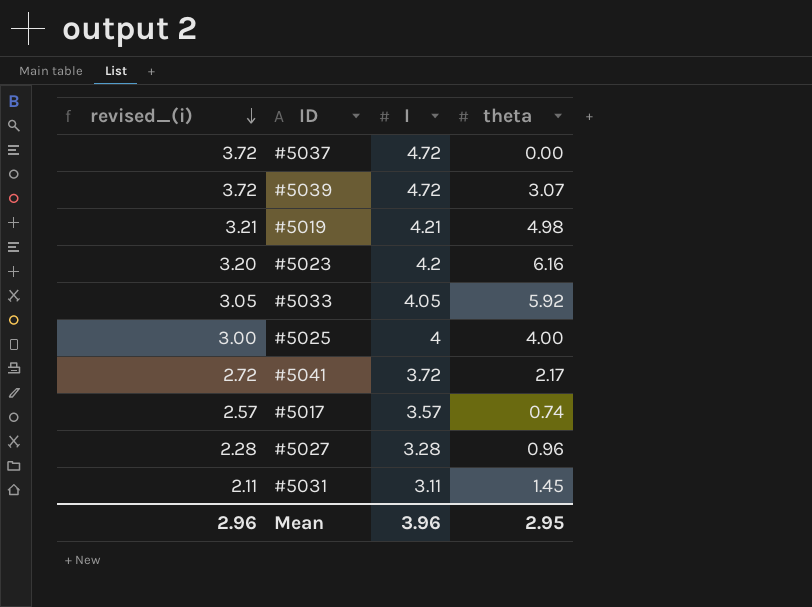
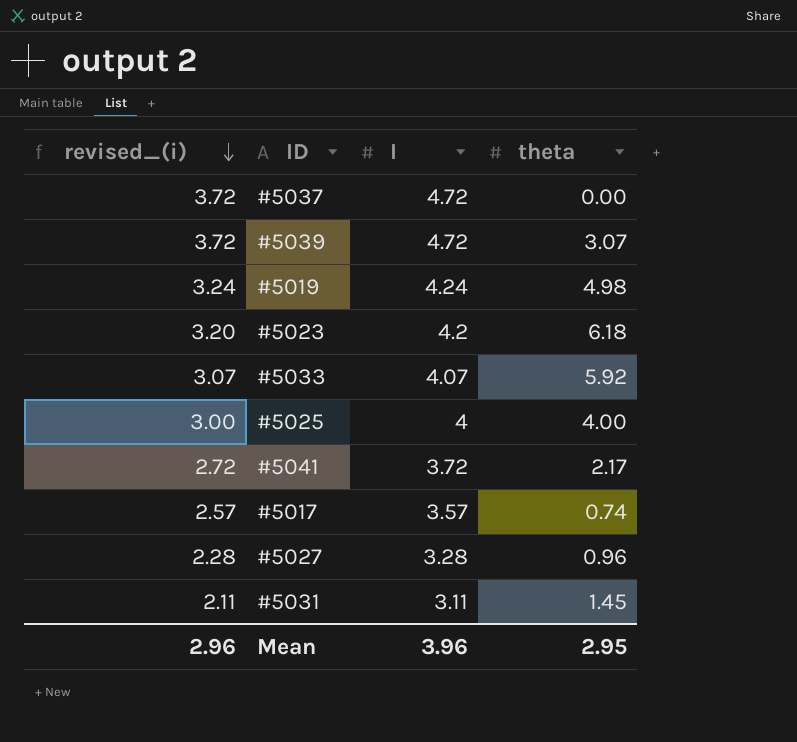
#5019 | revised_(i): 3.21 -> 3.24
#5019 | I: 4.21 -> 4.24
#5023 | theta: 6.16 -> 6.18
#5033 | revised_(i): 3.05 -> 3.07
#5033 | I: 4.05 -> 4.07

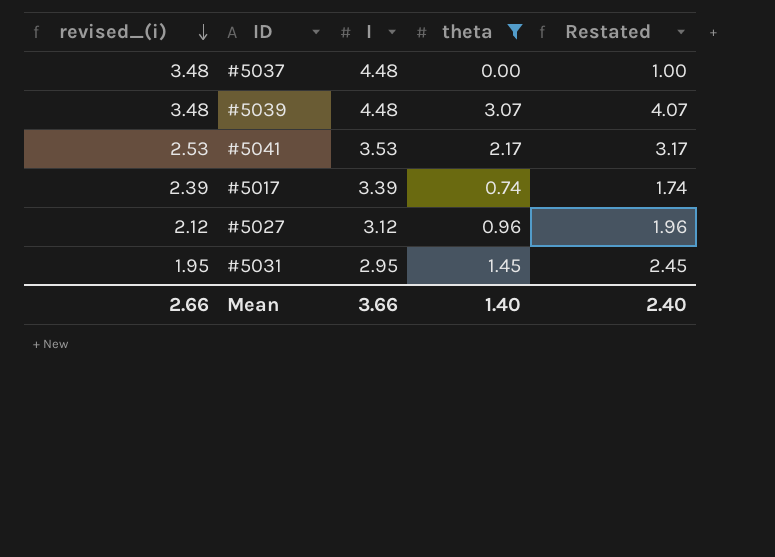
filter: none -> theta <= 3.07
column Restated | formula: none -> [theta] + 1
#5037 | revised_(i): 3.72 -> 3.48
#5037 | I: 4.72 -> 4.48
#5039 | revised_(i): 3.72 -> 3.48
#5039 | I: 4.72 -> 4.48
#5041 | revised_(i): 2.72 -> 2.53
#5041 | I: 3.72 -> 3.53
#5017 | revised_(i): 2.57 -> 2.39
#5017 | I: 3.57 -> 3.39
#5027 | revised_(i): 2.28 -> 2.12
#5027 | I: 3.28 -> 3.12
#5031 | revised_(i): 2.11 -> 1.95
#5031 | I: 3.11 -> 2.95
Mean | revised_(i): 2.96 -> 2.66
Mean | I: 3.96 -> 3.66
Mean | theta: 2.95 -> 1.40

